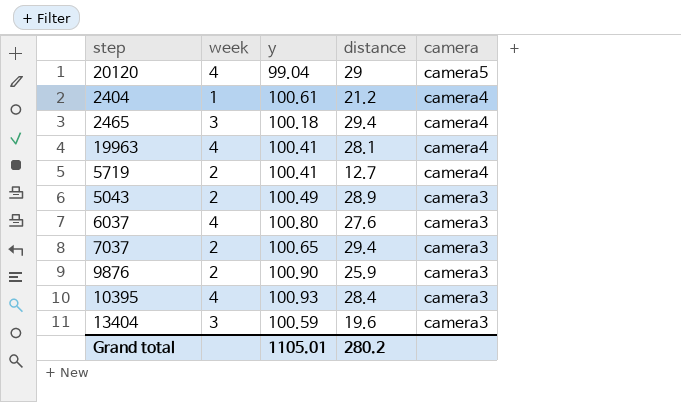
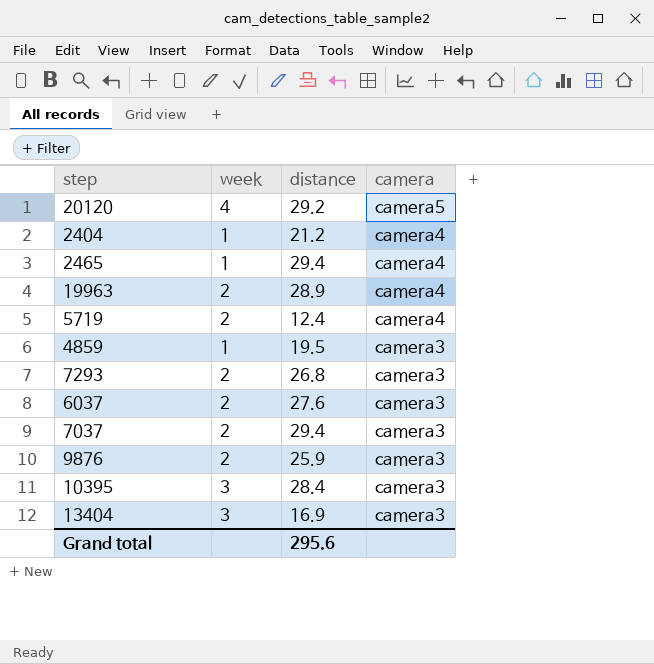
column y | position: 3 -> none
row 5043: 2 | 100.49 | 28.9 | camera3 -> none
20120 | distance: 29 -> 29.2
2465 | week: 3 -> 1
19963 | week: 4 -> 2
19963 | distance: 28.1 -> 28.9
5719 | distance: 12.7 -> 12.4
row 4859: none -> 1 | 19.5 | camera3
row 7293: none -> 2 | 26.8 | camera3
6037 | week: 4 -> 2
10395 | week: 4 -> 3
13404 | distance: 19.6 -> 16.9
Grand total | distance: 280.2 -> 295.6

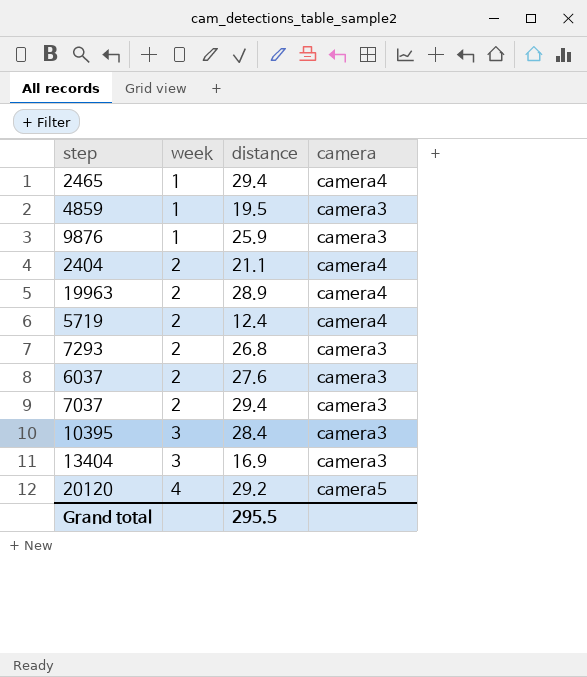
row order: camera descending -> week ascending
9876 | week: 2 -> 1
2404 | week: 1 -> 2
2404 | distance: 21.2 -> 21.1
Grand total | distance: 295.6 -> 295.5

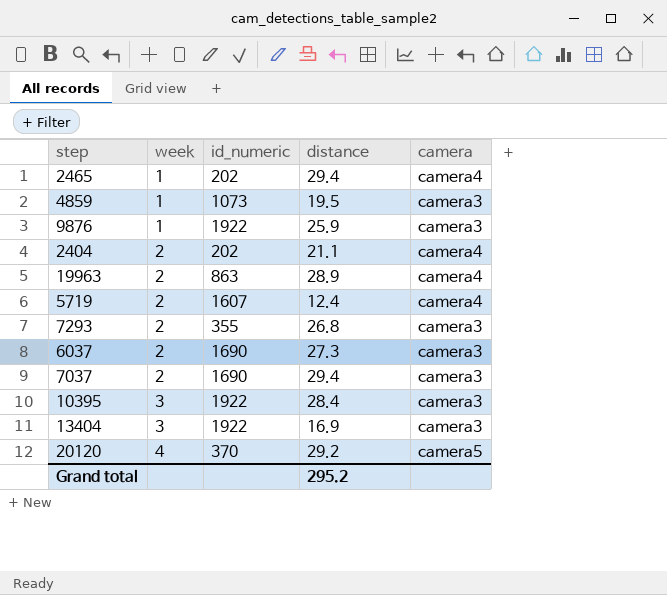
column id_numeric | position: none -> 3
6037 | distance: 27.6 -> 27.3
Grand total | distance: 295.5 -> 295.2

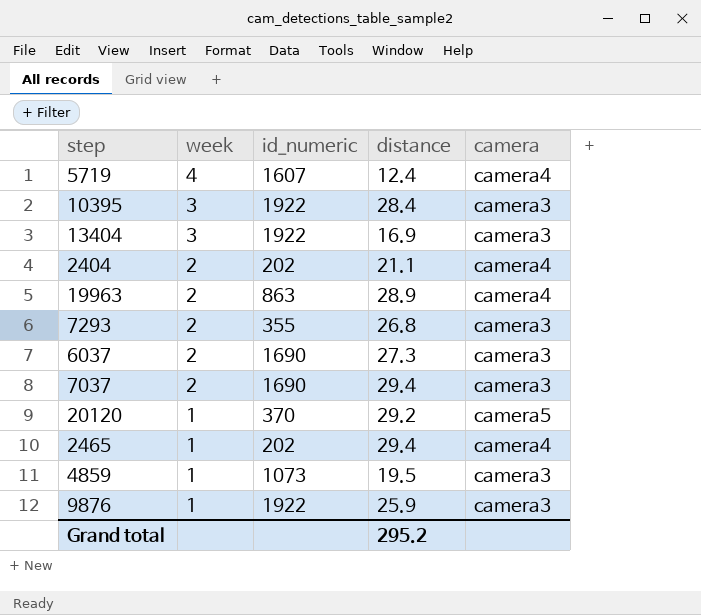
row order: week ascending -> week descending
5719 | week: 2 -> 4
20120 | week: 4 -> 1

